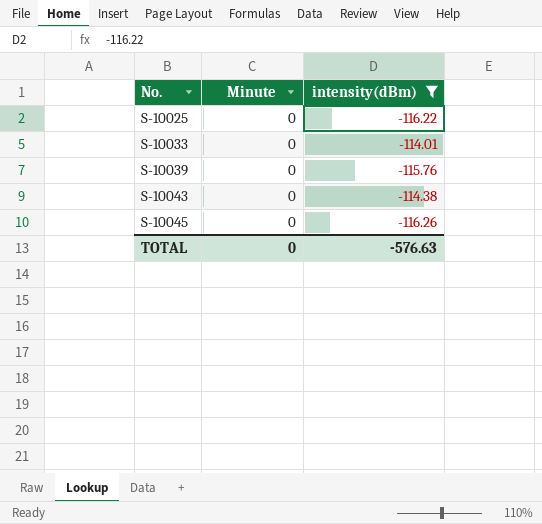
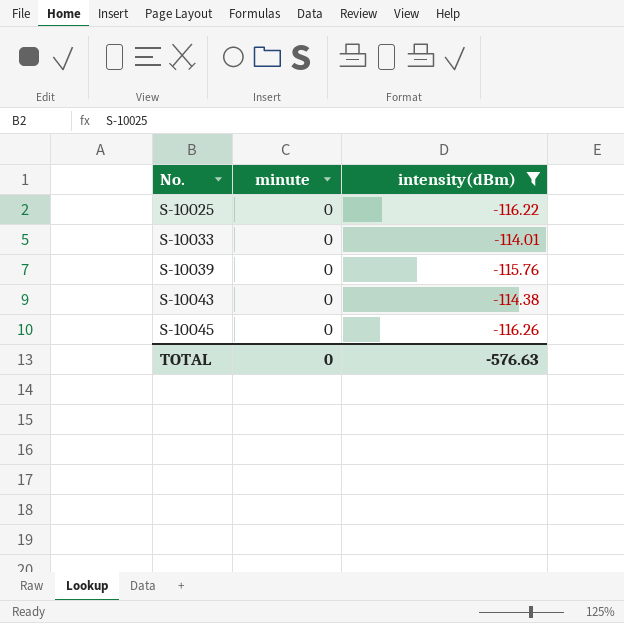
column name: Minute -> minute

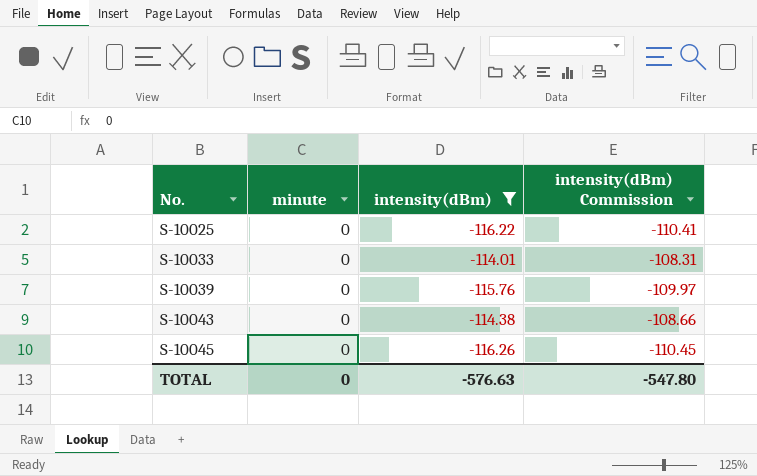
column intensity(dBm) Commission | formula: none -> [intensity(dBm)] * 0.95

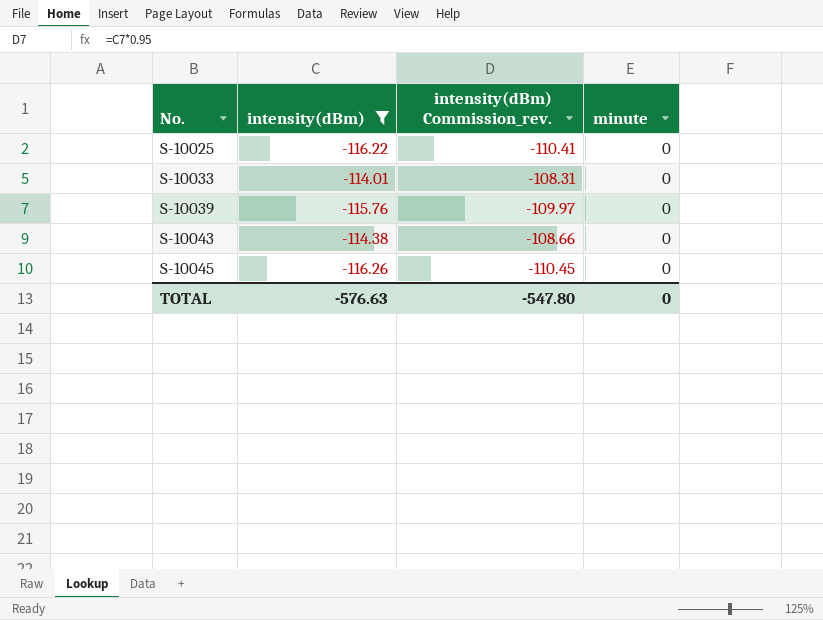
column name: intensity(dBm) Commission -> intensity(dBm) Commission_rev.
column minute | position: 2 -> 4

